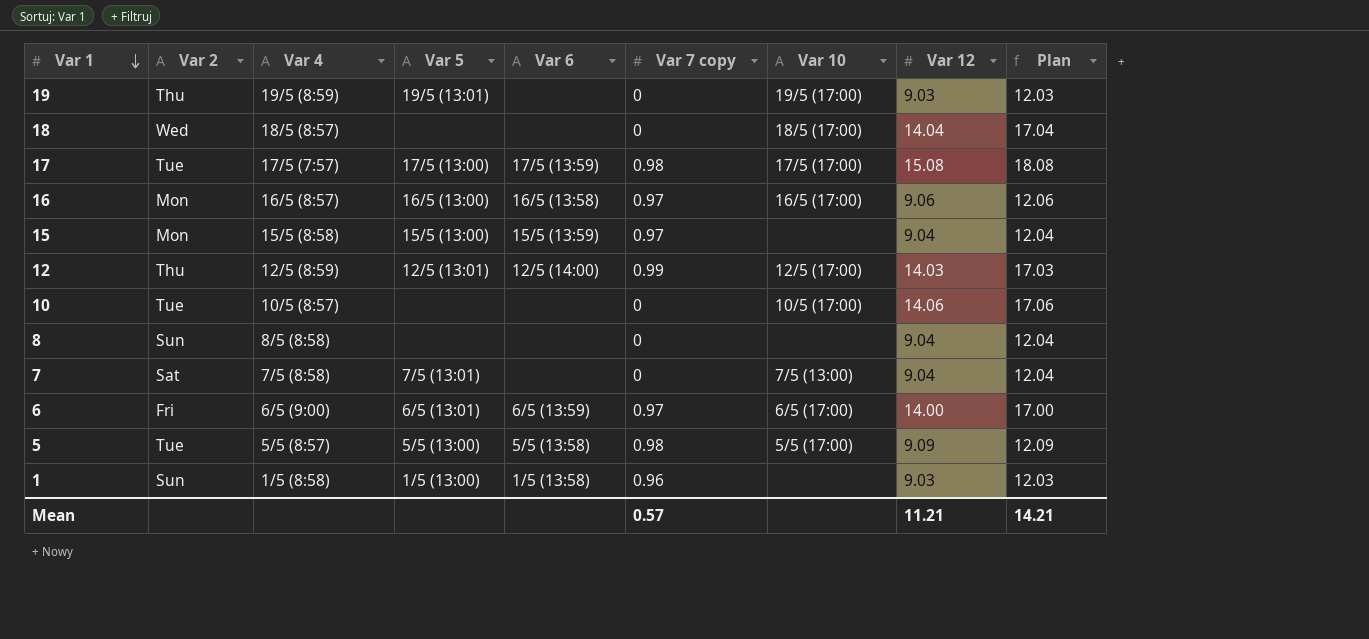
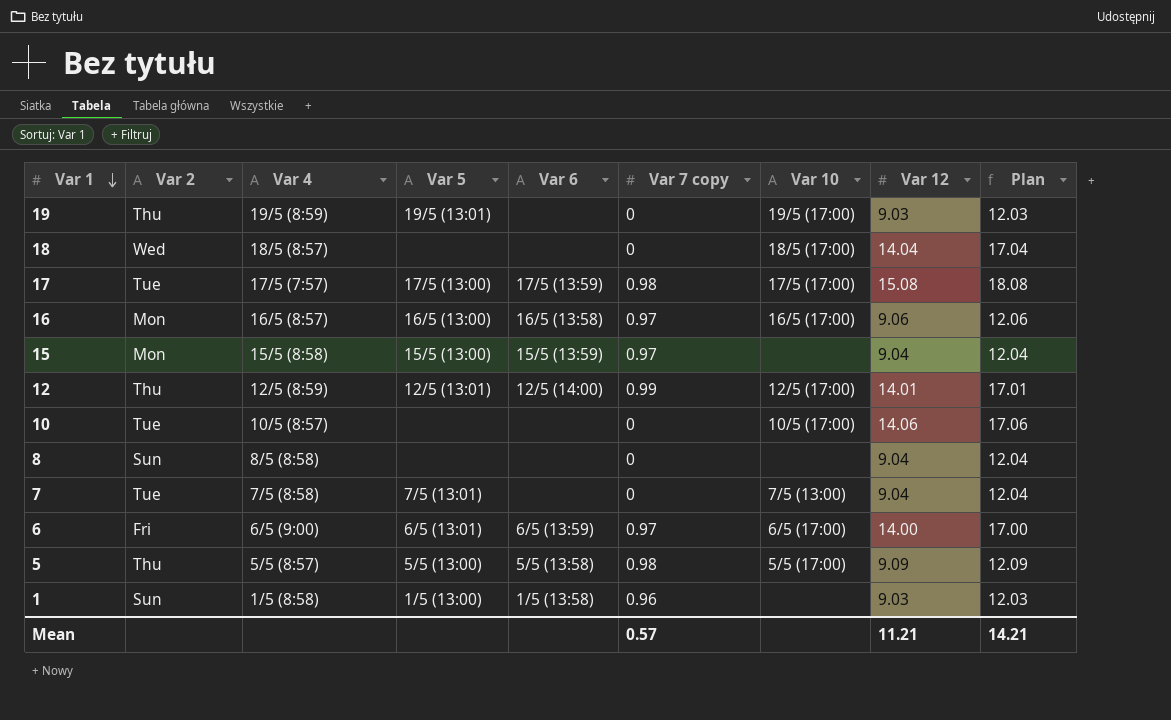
12 | Var 12: 14.03 -> 14.01
12 | Plan: 17.03 -> 17.01
7 | Var 2: Sat -> Tue
5 | Var 2: Tue -> Thu

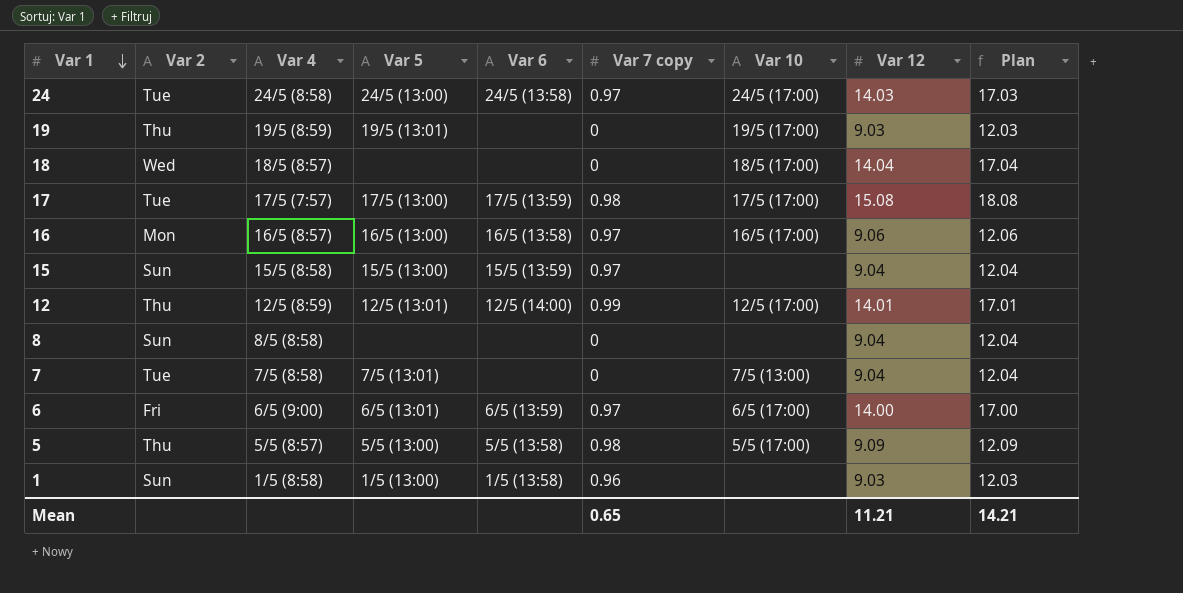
row 10: Tue | 10/5 (8:57) | none | none | 0 | 10/5 (17:00) | 14.06 | 17.06 -> none
row 24: none -> Tue | 24/5 (8:58) | 24/5 (13:00) | 24/5 (13:58) | 0.97 | 24/5 (17:00) | 14.03 | 17.03
15 | Var 2: Mon -> Sun
Mean | Var 7 copy: 0.57 -> 0.65

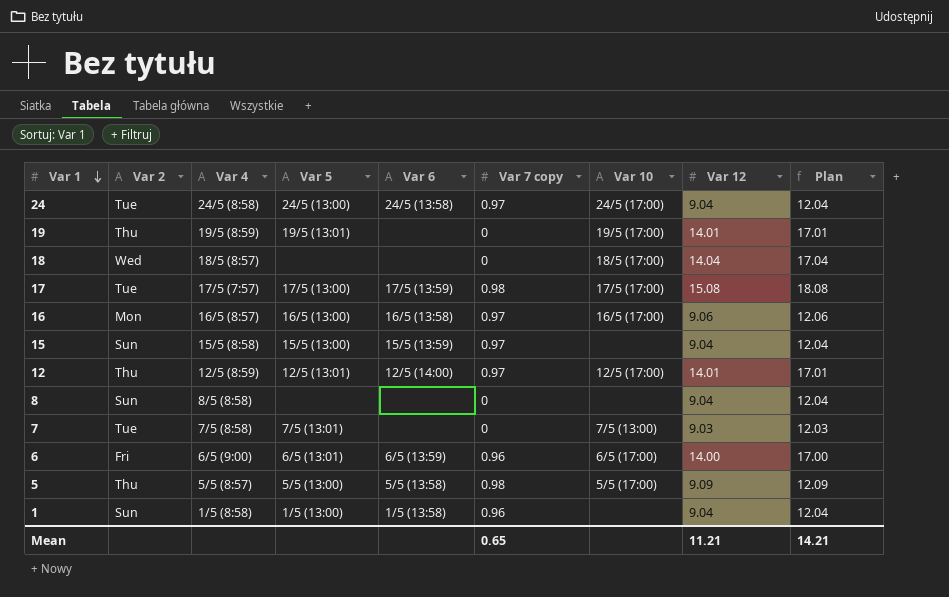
24 | Var 12: 14.03 -> 9.04
24 | Plan: 17.03 -> 12.04
19 | Var 12: 9.03 -> 14.01
19 | Plan: 12.03 -> 17.01
12 | Var 7 copy: 0.99 -> 0.97
7 | Var 12: 9.04 -> 9.03
7 | Plan: 12.04 -> 12.03
6 | Var 7 copy: 0.97 -> 0.96
1 | Var 12: 9.03 -> 9.04
1 | Plan: 12.03 -> 12.04

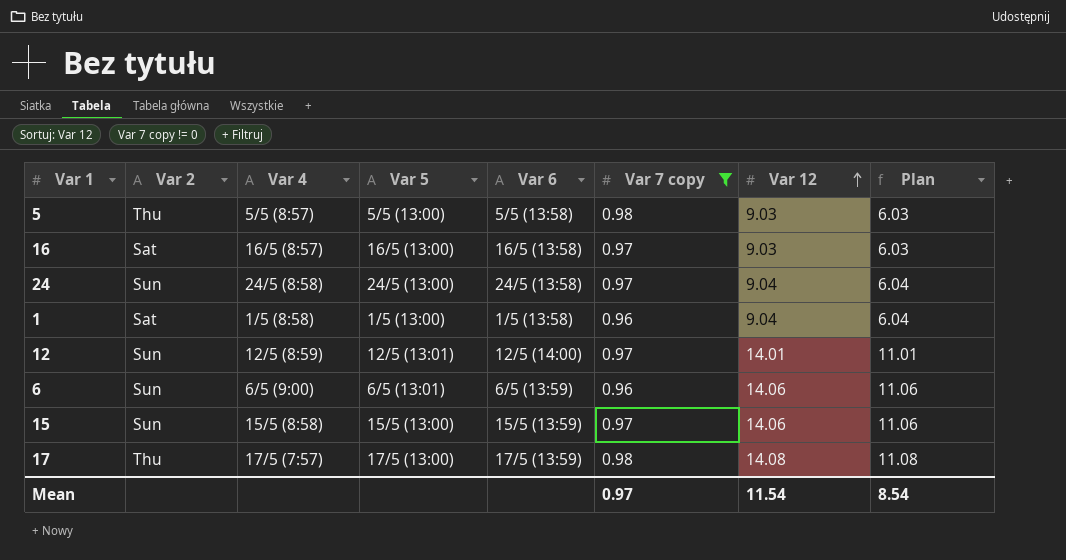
filter: none -> Var 7 copy != 0
row order: Var 1 descending -> Var 12 ascending
column Var 10 | position: 7 -> none
column Plan | formula: [Var 12] + 3 -> [Var 12] - 3
5 | Var 12: 9.09 -> 9.03
16 | Var 2: Mon -> Sat
16 | Var 12: 9.06 -> 9.03
24 | Var 2: Tue -> Sun
1 | Var 2: Sun -> Sat
12 | Var 2: Thu -> Sun
6 | Var 2: Fri -> Sun
6 | Var 12: 14.00 -> 14.06
15 | Var 12: 9.04 -> 14.06
17 | Var 2: Tue -> Thu
17 | Var 12: 15.08 -> 14.08
Mean | Var 7 copy: 0.65 -> 0.97
Mean | Var 12: 11.21 -> 11.54
Mean | Plan: 14.21 -> 8.54

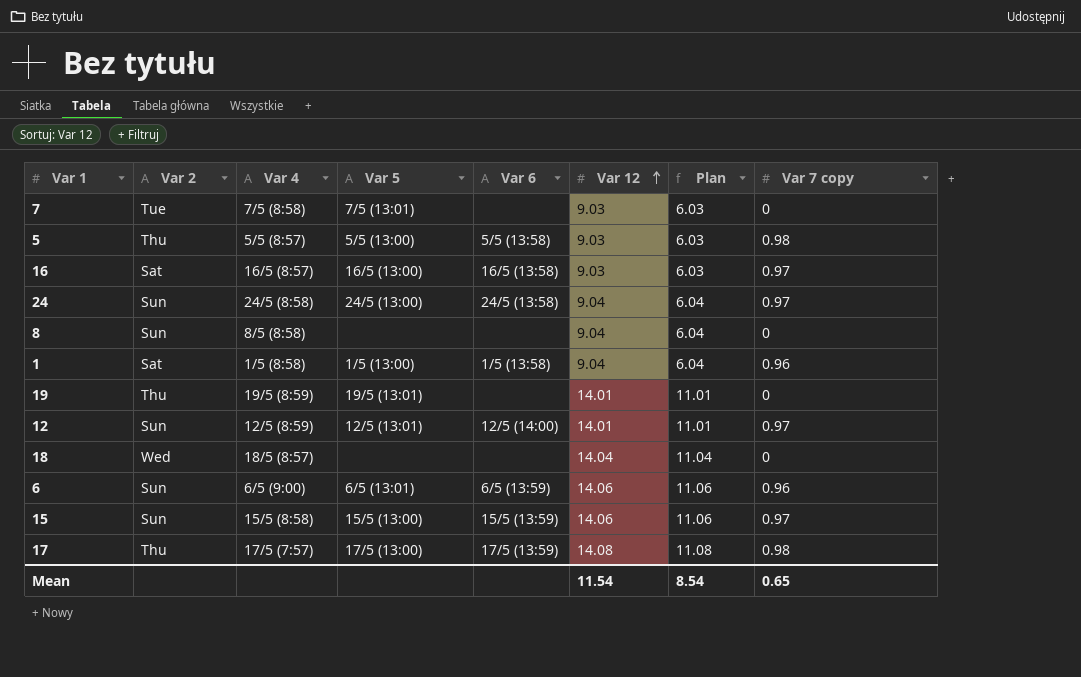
filter: Var 7 copy != 0 -> none
column Var 7 copy | position: 6 -> 8
Mean | Var 7 copy: 0.97 -> 0.65

